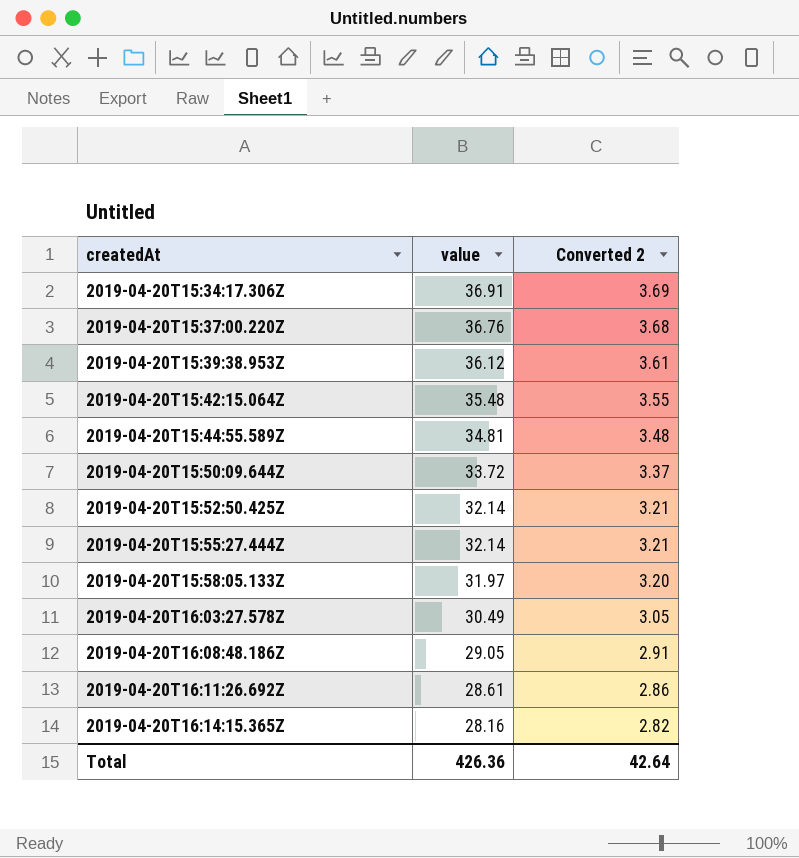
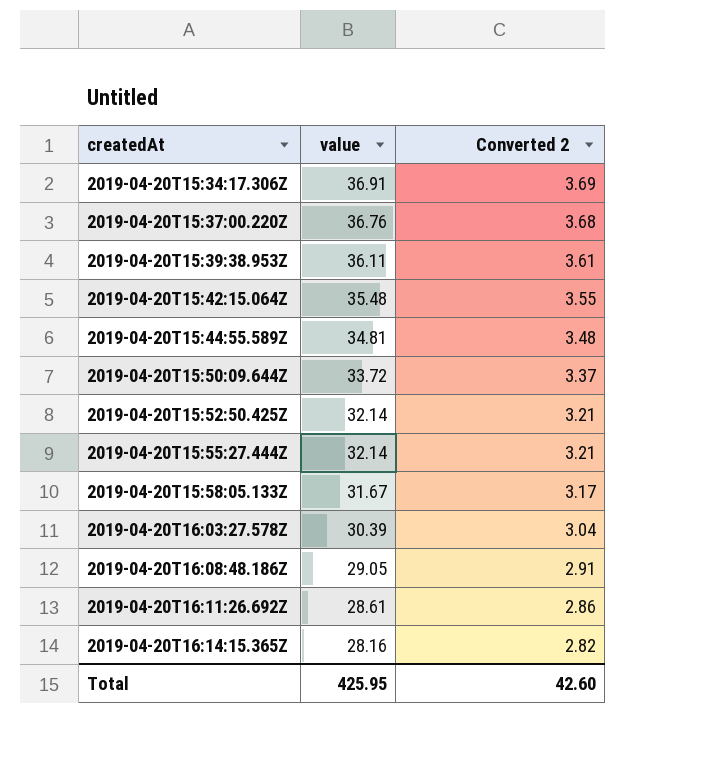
2019-04-20T15:39:38.953Z | value: 36.12 -> 36.11
2019-04-20T15:58:05.133Z | value: 31.97 -> 31.67
2019-04-20T15:58:05.133Z | Converted 2: 3.20 -> 3.17
2019-04-20T16:03:27.578Z | value: 30.49 -> 30.39
2019-04-20T16:03:27.578Z | Converted 2: 3.05 -> 3.04
Total | value: 426.36 -> 425.95
Total | Converted 2: 42.64 -> 42.60

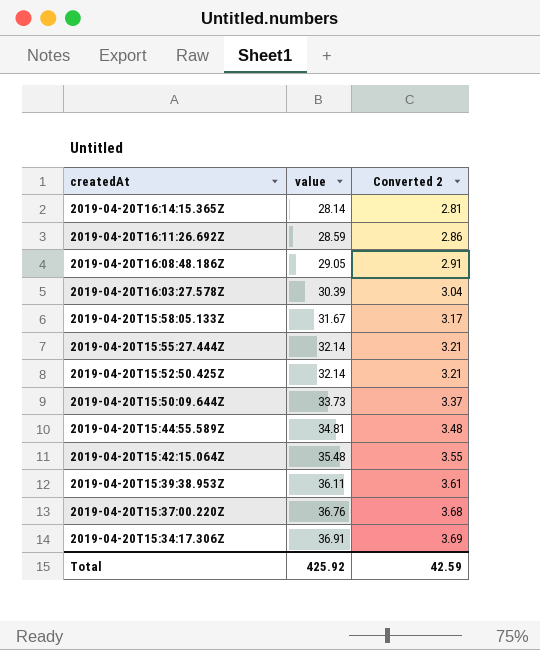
row order: createdAt ascending -> createdAt descending
2019-04-20T16:14:15.365Z | value: 28.16 -> 28.14
2019-04-20T16:14:15.365Z | Converted 2: 2.82 -> 2.81
2019-04-20T16:11:26.692Z | value: 28.61 -> 28.59
2019-04-20T15:50:09.644Z | value: 33.72 -> 33.73
Total | value: 425.95 -> 425.92
Total | Converted 2: 42.60 -> 42.59

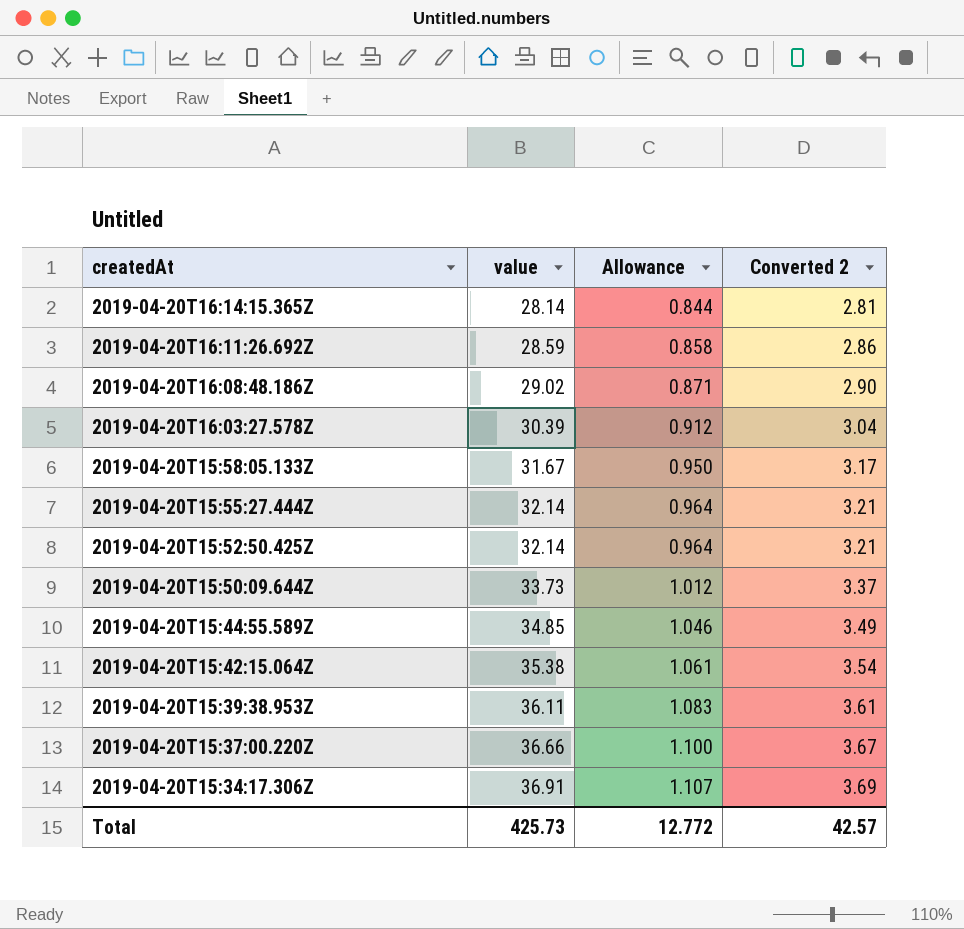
column Allowance | formula: none -> [value] * 0.03
2019-04-20T16:08:48.186Z | value: 29.05 -> 29.02
2019-04-20T16:08:48.186Z | Converted 2: 2.91 -> 2.90
2019-04-20T15:44:55.589Z | value: 34.81 -> 34.85
2019-04-20T15:44:55.589Z | Converted 2: 3.48 -> 3.49
2019-04-20T15:42:15.064Z | value: 35.48 -> 35.38
2019-04-20T15:42:15.064Z | Converted 2: 3.55 -> 3.54
2019-04-20T15:37:00.220Z | value: 36.76 -> 36.66
2019-04-20T15:37:00.220Z | Converted 2: 3.68 -> 3.67
Total | value: 425.92 -> 425.73
Total | Converted 2: 42.59 -> 42.57

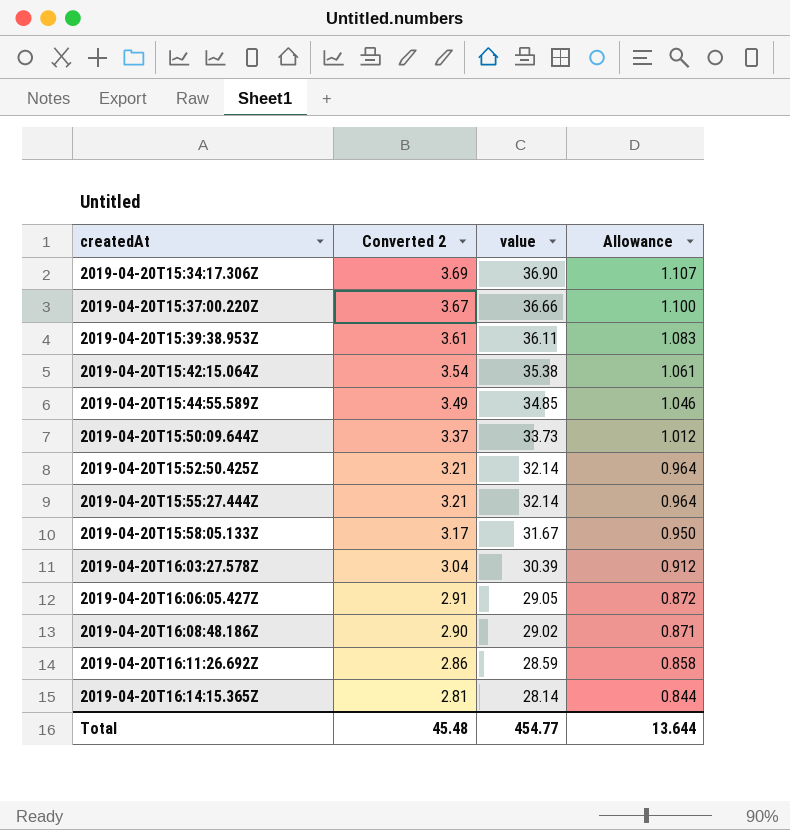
row order: createdAt descending -> createdAt ascending
column Converted 2 | position: 4 -> 2
2019-04-20T15:34:17.306Z | value: 36.91 -> 36.90
row 2019-04-20T16:06:05.427Z: none -> 2.91 | 29.05 | 0.872
Total | Converted 2: 42.57 -> 45.48
Total | value: 425.73 -> 454.77
Total | Allowance: 12.772 -> 13.644

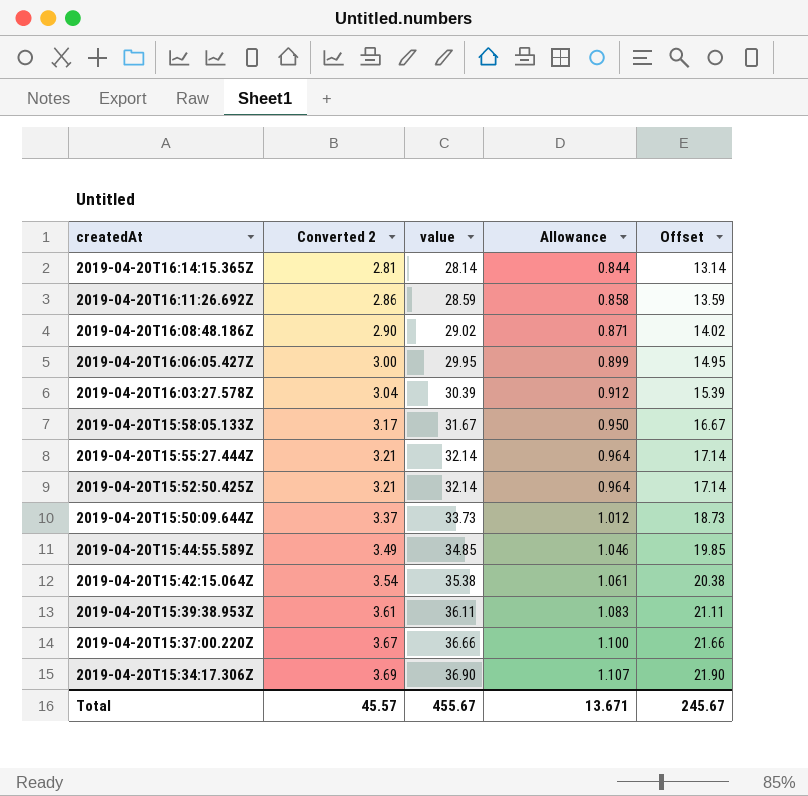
row order: createdAt ascending -> createdAt descending
column Offset | formula: none -> [value] - 15
2019-04-20T16:06:05.427Z | Converted 2: 2.91 -> 3.00
2019-04-20T16:06:05.427Z | value: 29.05 -> 29.95
2019-04-20T16:06:05.427Z | Allowance: 0.872 -> 0.899
Total | Converted 2: 45.48 -> 45.57
Total | value: 454.77 -> 455.67
Total | Allowance: 13.644 -> 13.671

